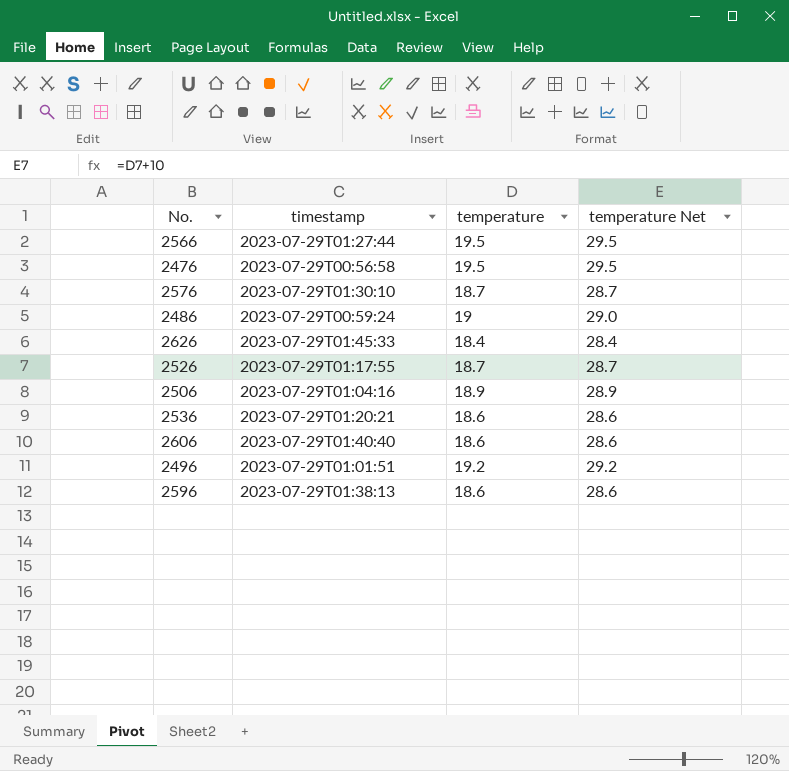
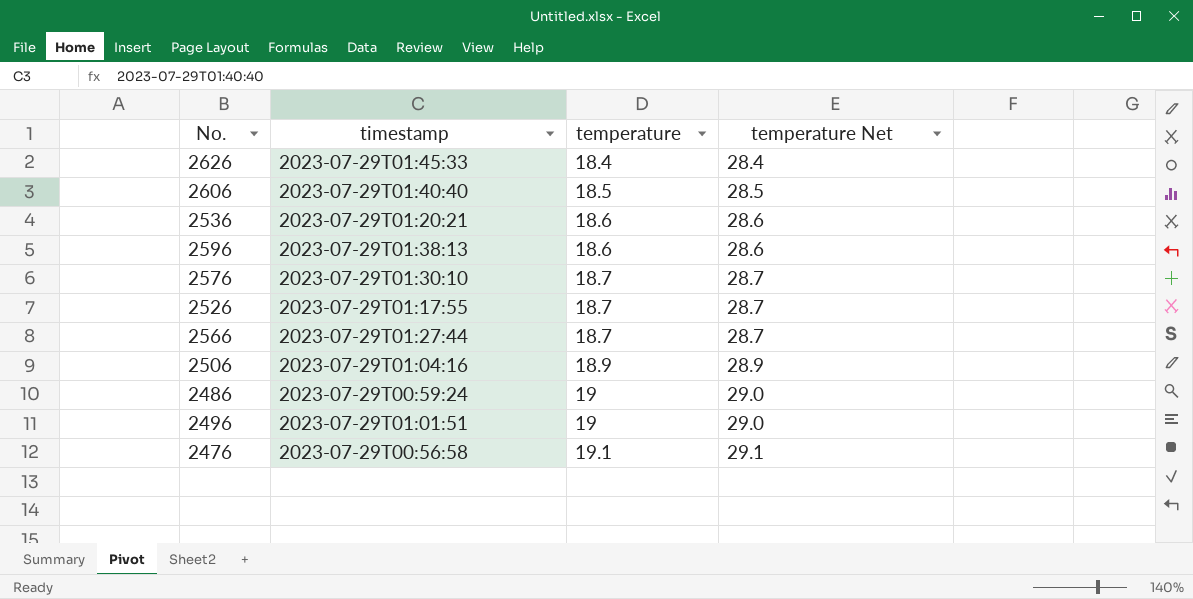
row order: none -> temperature ascending
2606 | temperature: 18.6 -> 18.5
2606 | temperature Net: 28.6 -> 28.5
2566 | temperature: 19.5 -> 18.7
2566 | temperature Net: 29.5 -> 28.7
2496 | temperature: 19.2 -> 19
2496 | temperature Net: 29.2 -> 29.0
2476 | temperature: 19.5 -> 19.1
2476 | temperature Net: 29.5 -> 29.1

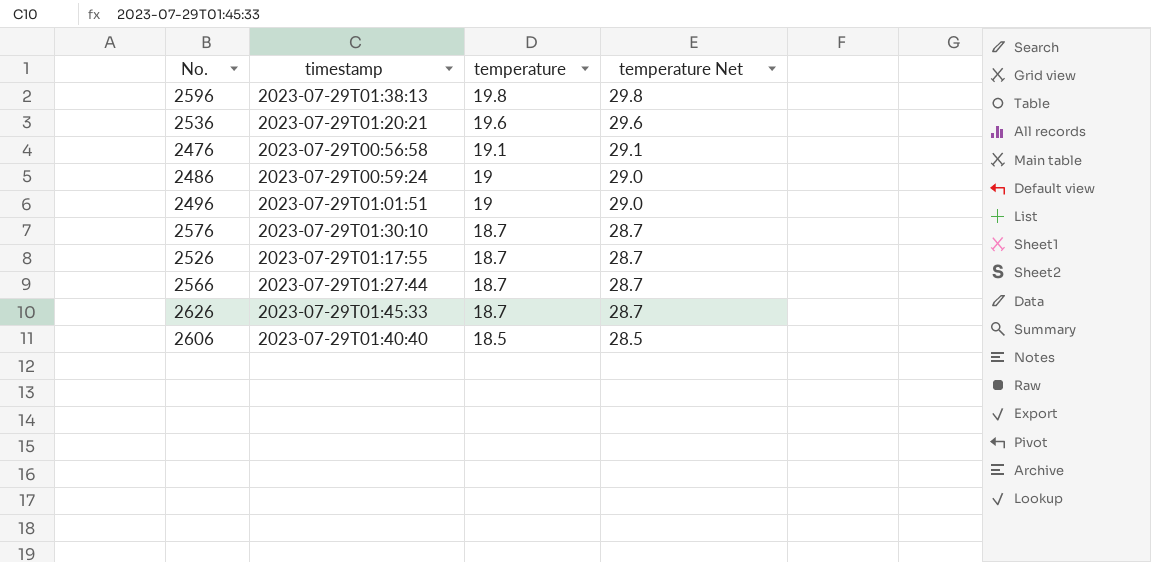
row order: temperature ascending -> temperature descending
row 2506: 2023-07-29T01:04:16 | 18.9 | 28.9 -> none
2596 | temperature: 18.6 -> 19.8
2596 | temperature Net: 28.6 -> 29.8
2536 | temperature: 18.6 -> 19.6
2536 | temperature Net: 28.6 -> 29.6
2626 | temperature: 18.4 -> 18.7
2626 | temperature Net: 28.4 -> 28.7

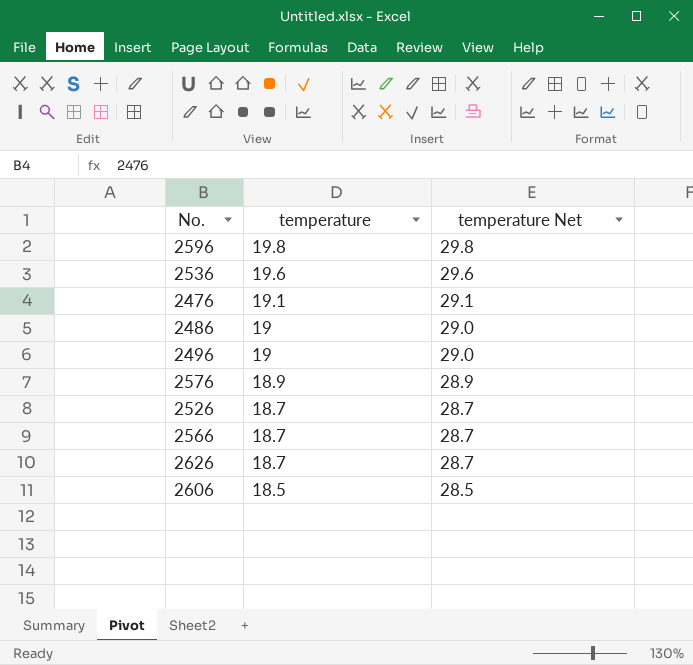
column timestamp | position: 2 -> none
2576 | temperature: 18.7 -> 18.9
2576 | temperature Net: 28.7 -> 28.9

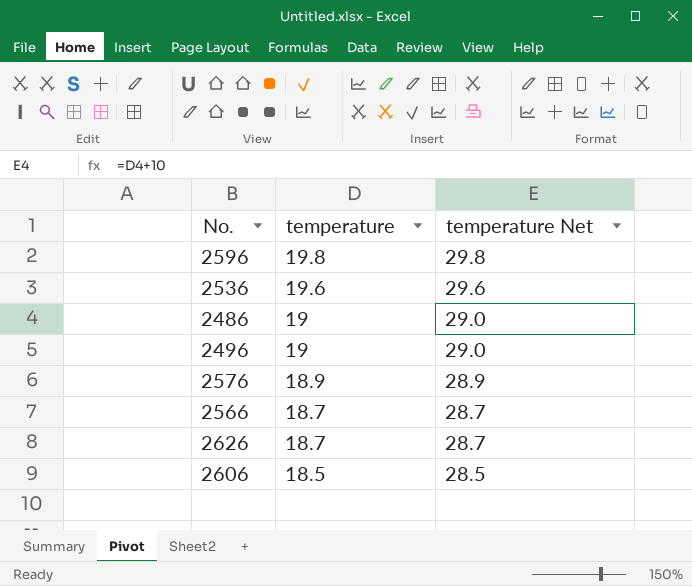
row 2476: 19.1 | 29.1 -> none
row 2526: 18.7 | 28.7 -> none

